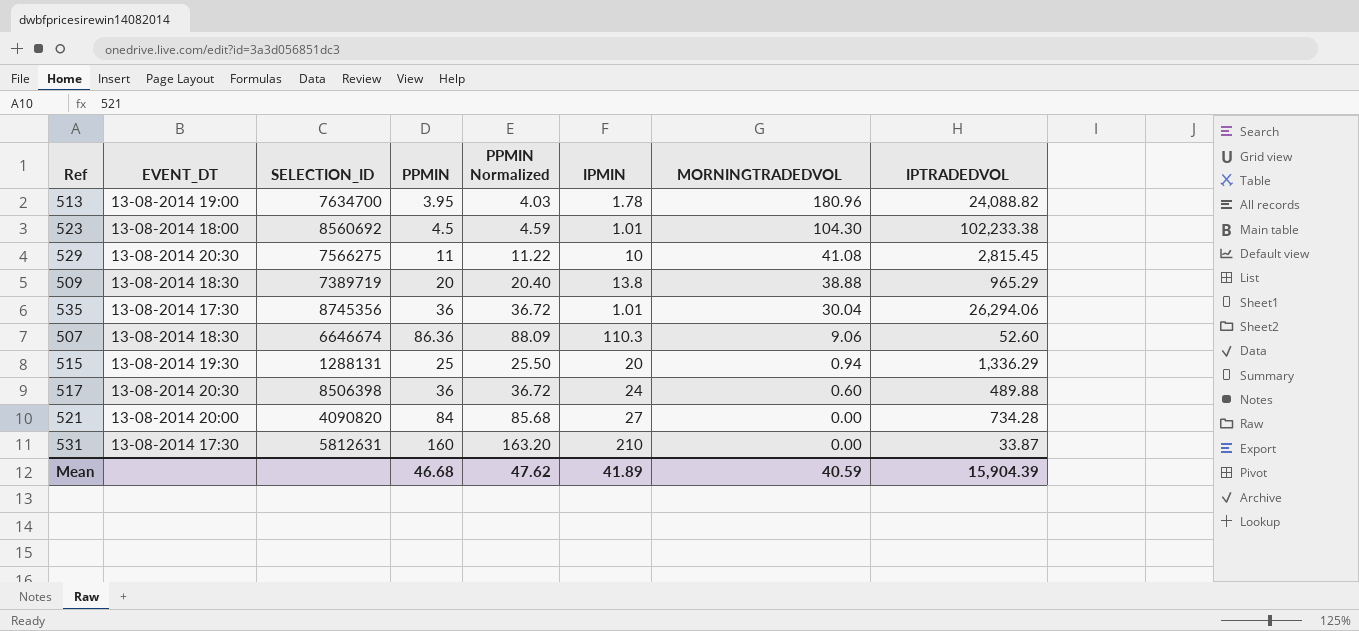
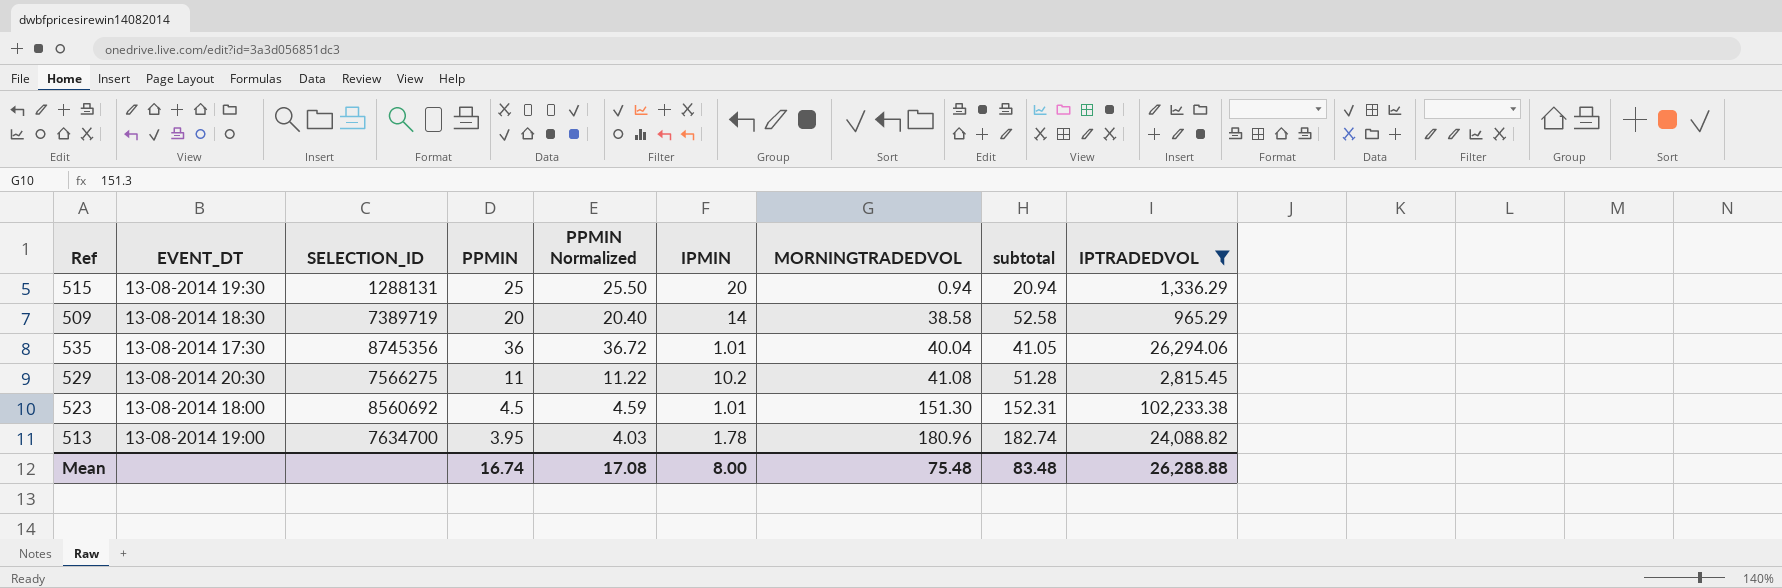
filter: none -> IPTRADEDVOL >= 965.29
row order: MORNINGTRADEDVOL descending -> MORNINGTRADEDVOL ascending
column subtotal | formula: none -> [IPMIN] + [MORNINGTRADEDVOL]
509 | IPMIN: 13.8 -> 14
509 | MORNINGTRADEDVOL: 38.88 -> 38.58
535 | MORNINGTRADEDVOL: 30.04 -> 40.04
529 | IPMIN: 10 -> 10.2
523 | MORNINGTRADEDVOL: 104.30 -> 151.30
Mean | PPMIN: 46.68 -> 16.74
Mean | PPMIN Normalized: 47.62 -> 17.08
Mean | IPMIN: 41.89 -> 8.00
Mean | MORNINGTRADEDVOL: 40.59 -> 75.48
Mean | IPTRADEDVOL: 15,904.39 -> 26,288.88

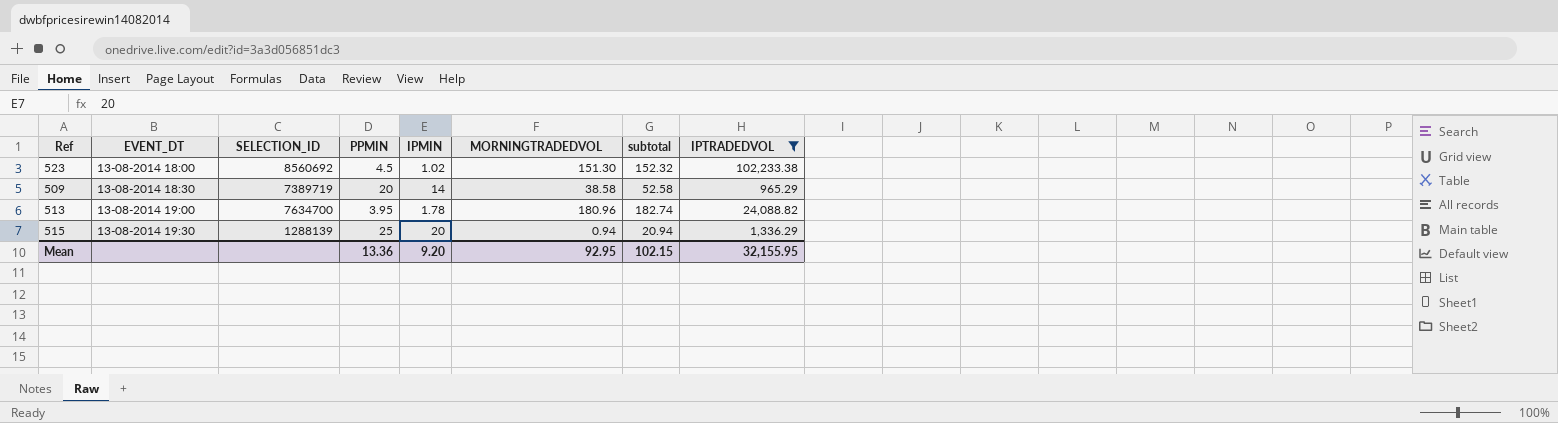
row order: MORNINGTRADEDVOL ascending -> EVENT_DT ascending
column PPMIN Normalized | formula: [PPMIN] * 1.02 -> none
row 535: 13-08-2014 17:30 | 8745356 | 36 | 36.72 | 1.01 | 40.04 | 41.05 | 26,294.06 -> none
row 529: 13-08-2014 20:30 | 7566275 | 11 | 11.22 | 10.2 | 41.08 | 51.28 | 2,815.45 -> none
523 | IPMIN: 1.01 -> 1.02
523 | subtotal: 152.31 -> 152.32
515 | SELECTION_ID: 1288131 -> 1288139
Mean | PPMIN: 16.74 -> 13.36
Mean | IPMIN: 8.00 -> 9.20
Mean | MORNINGTRADEDVOL: 75.48 -> 92.95
Mean | subtotal: 83.48 -> 102.15
Mean | IPTRADEDVOL: 26,288.88 -> 32,155.95

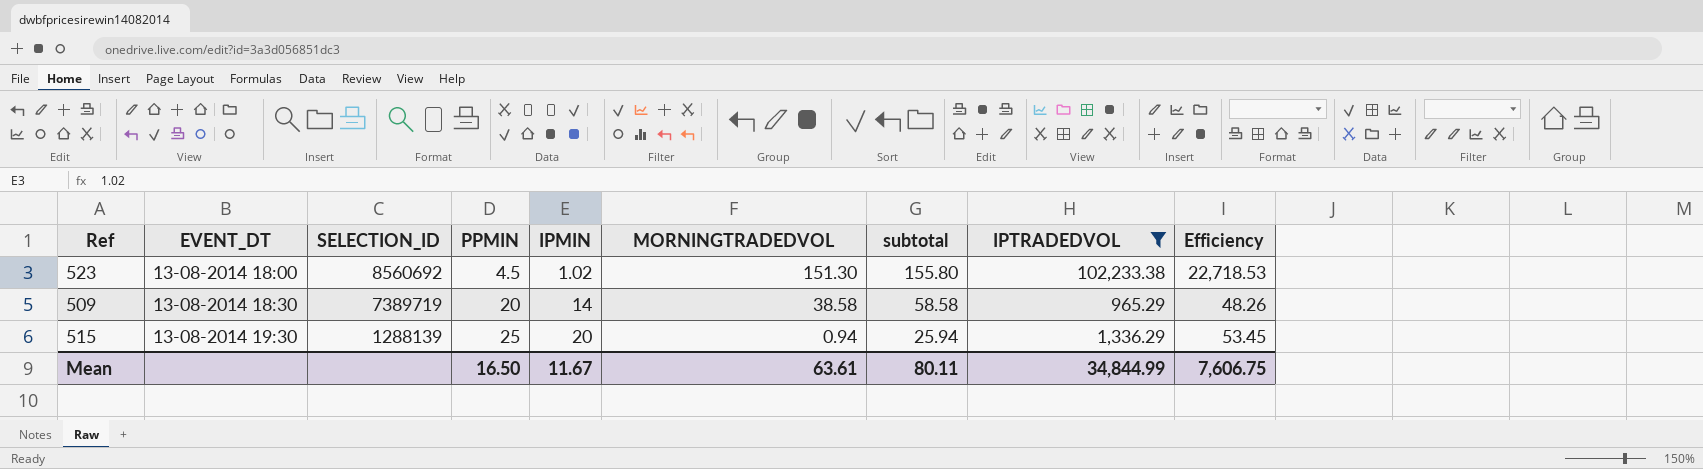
column subtotal | formula: [IPMIN] + [MORNINGTRADEDVOL] -> [PPMIN] + [MORNINGTRADEDVOL]
column Efficiency | formula: none -> [IPTRADEDVOL] / [PPMIN]
row 513: 13-08-2014 19:00 | 7634700 | 3.95 | 1.78 | 180.96 | 182.74 | 24,088.82 -> none
Mean | PPMIN: 13.36 -> 16.50
Mean | IPMIN: 9.20 -> 11.67
Mean | MORNINGTRADEDVOL: 92.95 -> 63.61
Mean | subtotal: 102.15 -> 80.11
Mean | IPTRADEDVOL: 32,155.95 -> 34,844.99

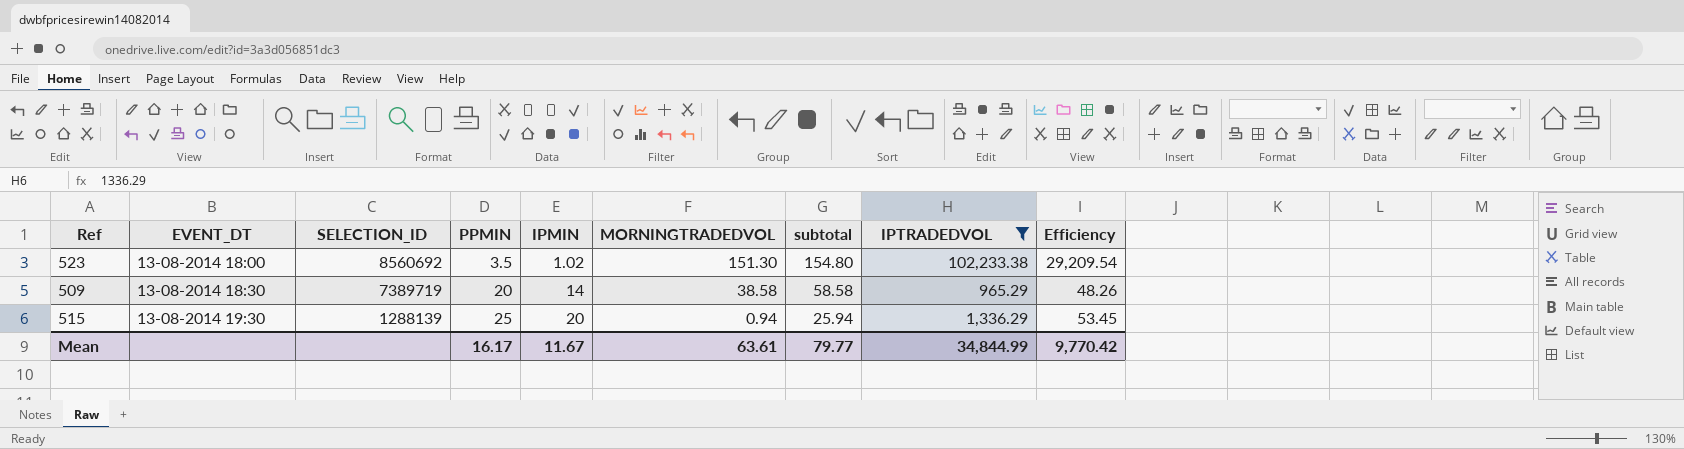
523 | PPMIN: 4.5 -> 3.5
523 | subtotal: 155.80 -> 154.80
523 | Efficiency: 22,718.53 -> 29,209.54
Mean | PPMIN: 16.50 -> 16.17
Mean | subtotal: 80.11 -> 79.77
Mean | Efficiency: 7,606.75 -> 9,770.42

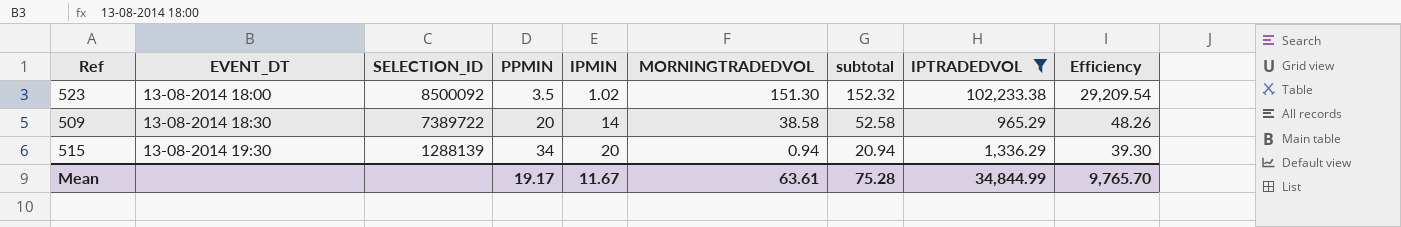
column subtotal | formula: [PPMIN] + [MORNINGTRADEDVOL] -> [IPMIN] + [MORNINGTRADEDVOL]
523 | SELECTION_ID: 8560692 -> 8500092
509 | SELECTION_ID: 7389719 -> 7389722
515 | PPMIN: 25 -> 34
515 | Efficiency: 53.45 -> 39.30
Mean | PPMIN: 16.17 -> 19.17
Mean | subtotal: 79.77 -> 75.28
Mean | Efficiency: 9,770.42 -> 9,765.70

